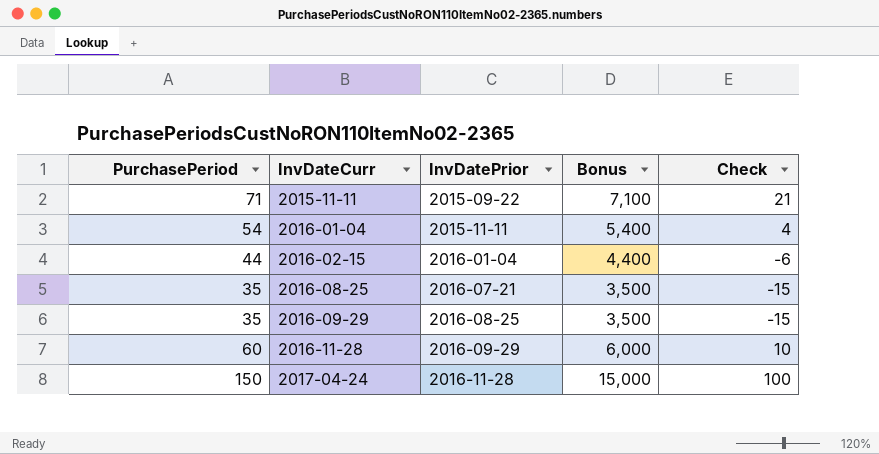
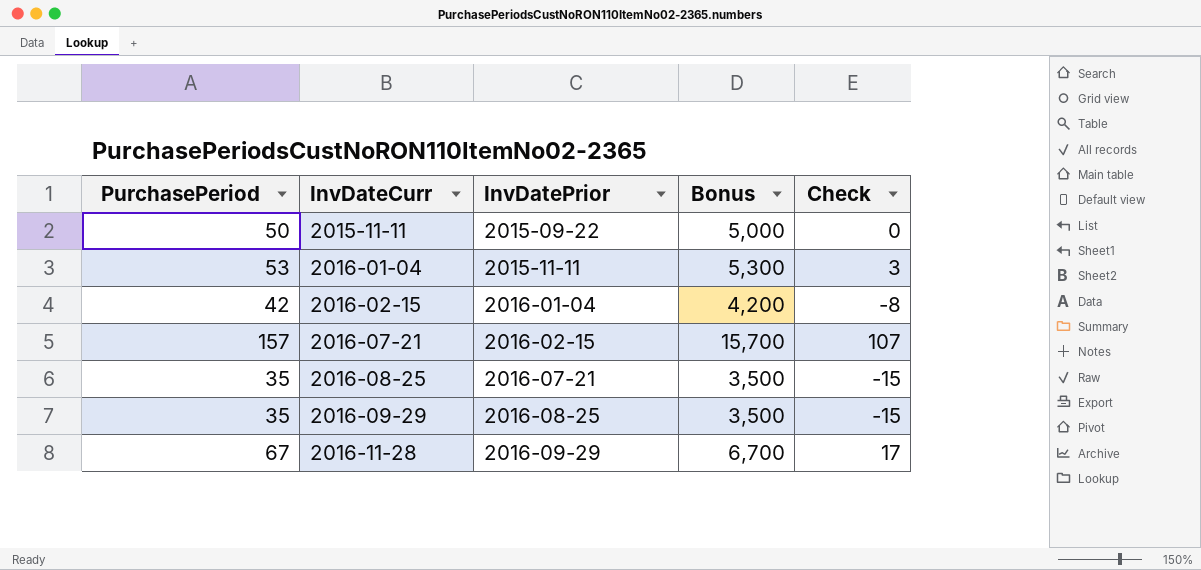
row 2017-04-24: 150 | 2016-11-28 | 15,000 | 100 -> none
2015-11-11 | PurchasePeriod: 71 -> 50
2015-11-11 | Bonus: 7,100 -> 5,000
2015-11-11 | Check: 21 -> 0
2016-01-04 | PurchasePeriod: 54 -> 53
2016-01-04 | Bonus: 5,400 -> 5,300
2016-01-04 | Check: 4 -> 3
2016-02-15 | PurchasePeriod: 44 -> 42
2016-02-15 | Bonus: 4,400 -> 4,200
2016-02-15 | Check: -6 -> -8
row 2016-07-21: none -> 157 | 2016-02-15 | 15,700 | 107
2016-11-28 | PurchasePeriod: 60 -> 67
2016-11-28 | Bonus: 6,000 -> 6,700
2016-11-28 | Check: 10 -> 17

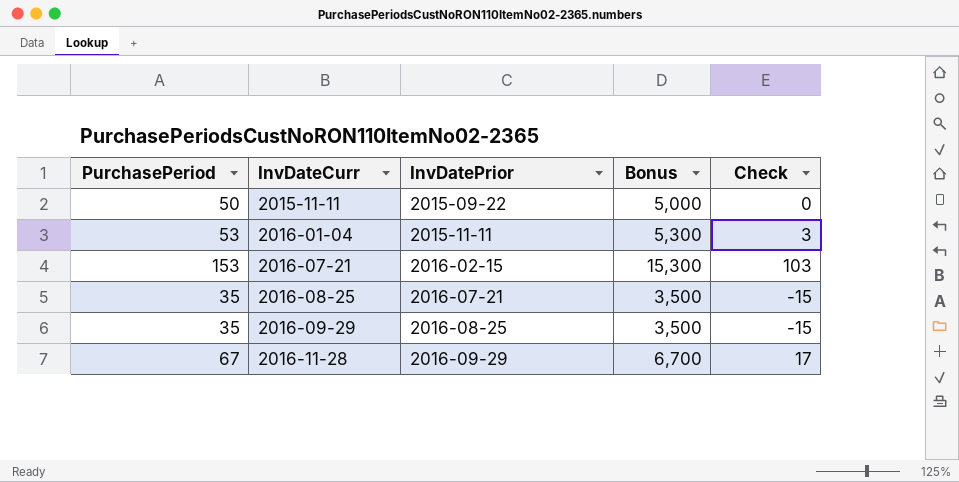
row 2016-02-15: 42 | 2016-01-04 | 4,200 | -8 -> none
2016-07-21 | PurchasePeriod: 157 -> 153
2016-07-21 | Bonus: 15,700 -> 15,300
2016-07-21 | Check: 107 -> 103

